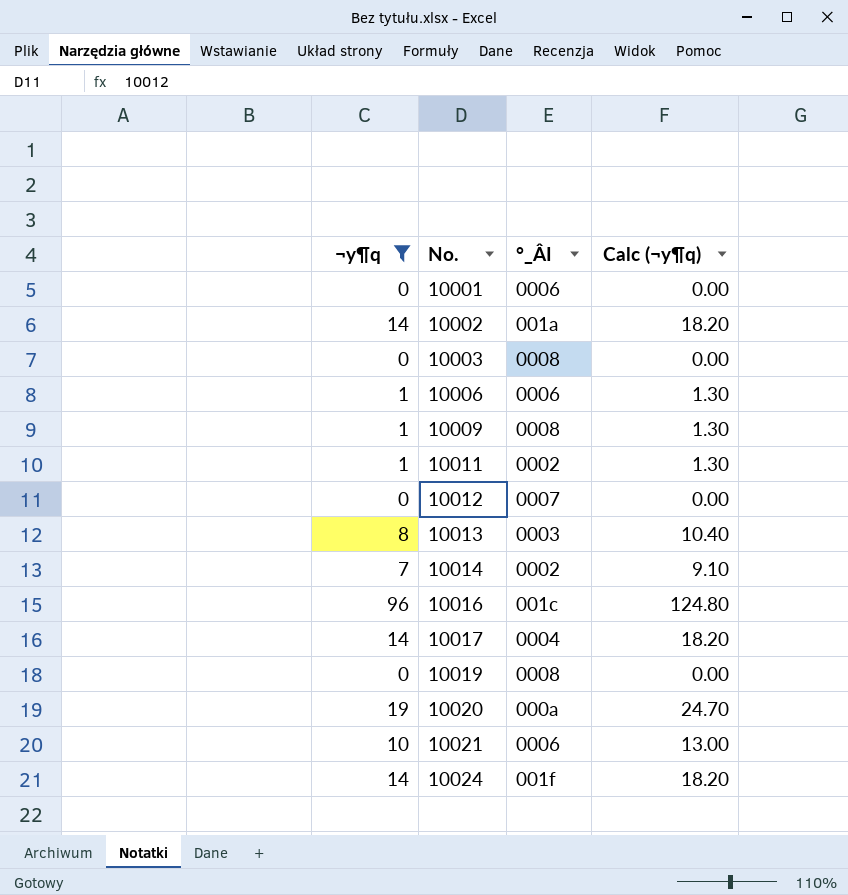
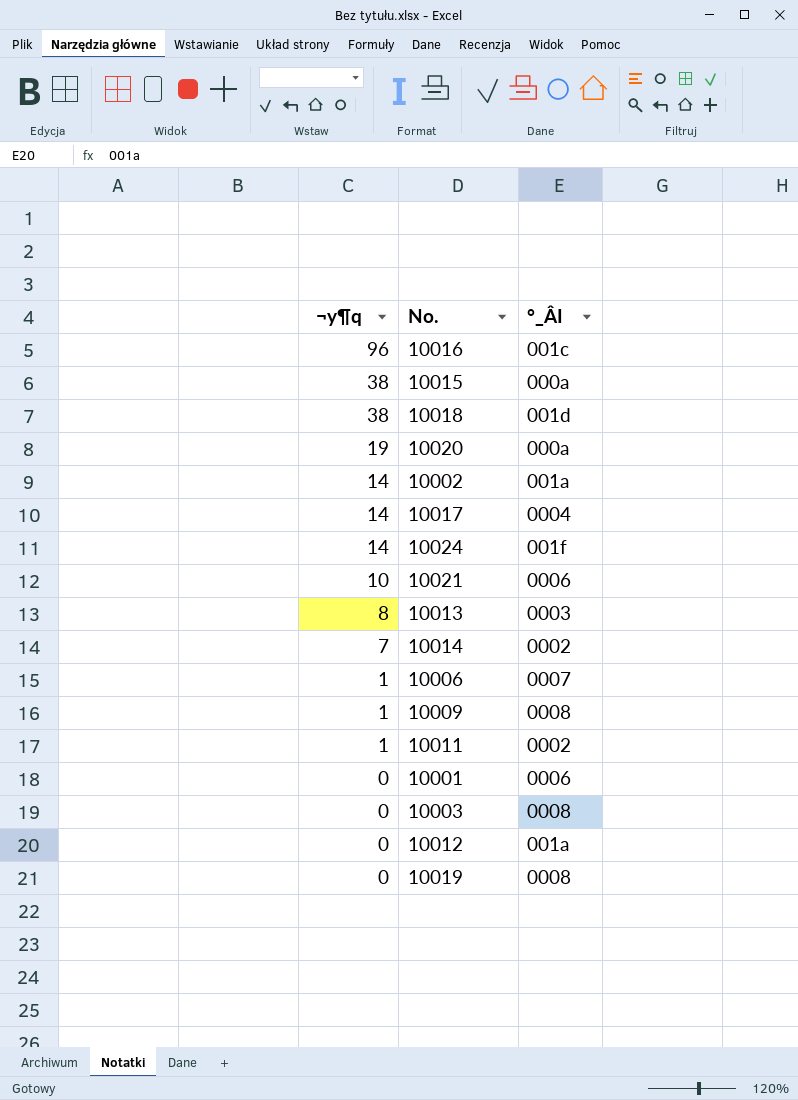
filter: ¬y¶q != 38 -> none
row order: No. ascending -> ¬y¶q descending
column Calc (¬y¶q) | formula: [¬y¶q] * 1.3 -> none
10006 | °_ÂI: 0006 -> 0007
10012 | °_ÂI: 0007 -> 001a

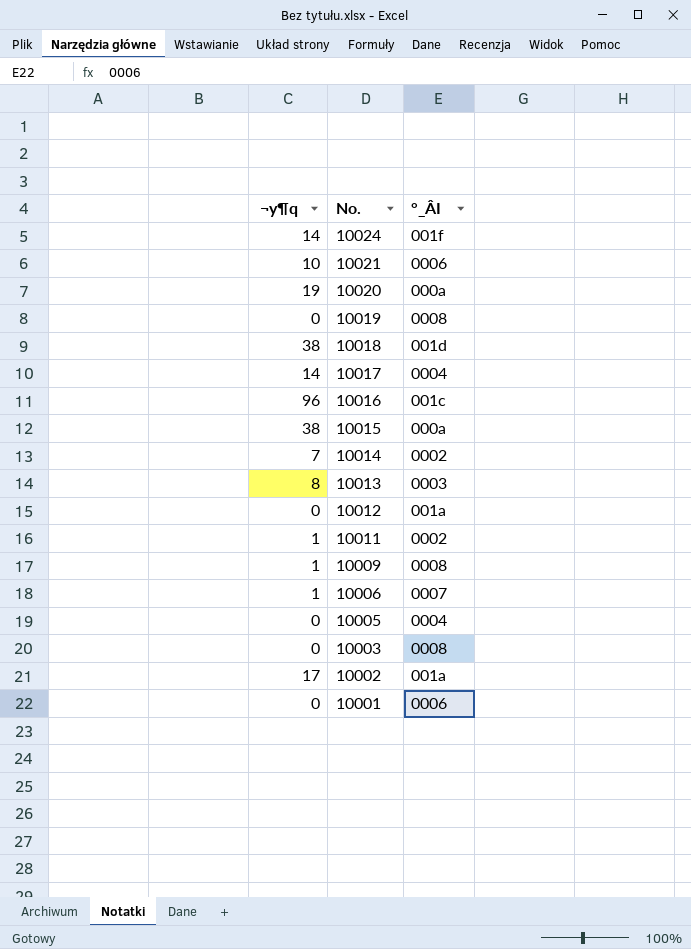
row order: ¬y¶q descending -> No. descending
row 10005: none -> 0 | 0004
10002 | ¬y¶q: 14 -> 17

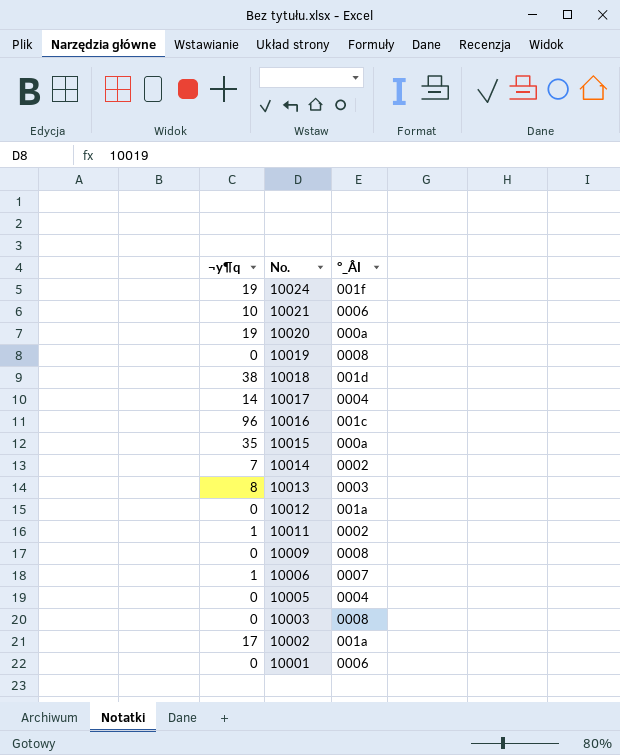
10024 | ¬y¶q: 14 -> 19
10015 | ¬y¶q: 38 -> 35
10009 | ¬y¶q: 1 -> 0

